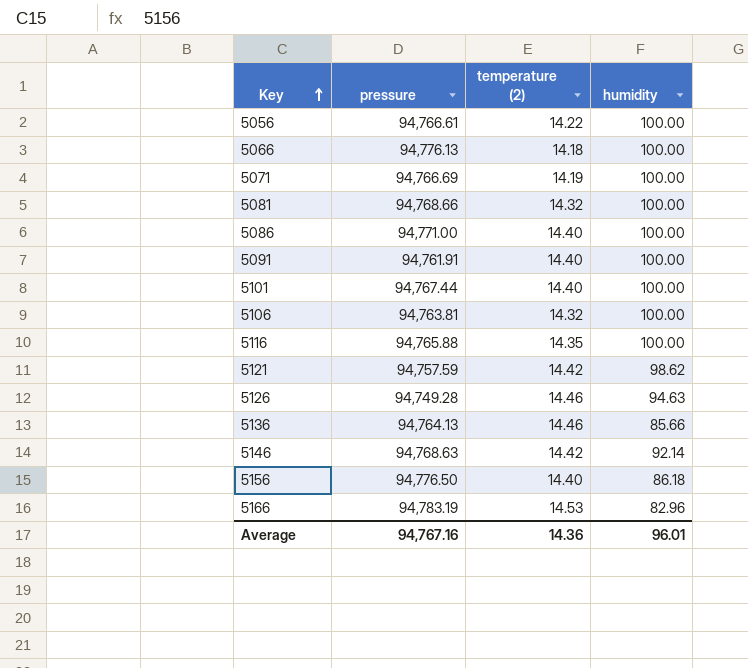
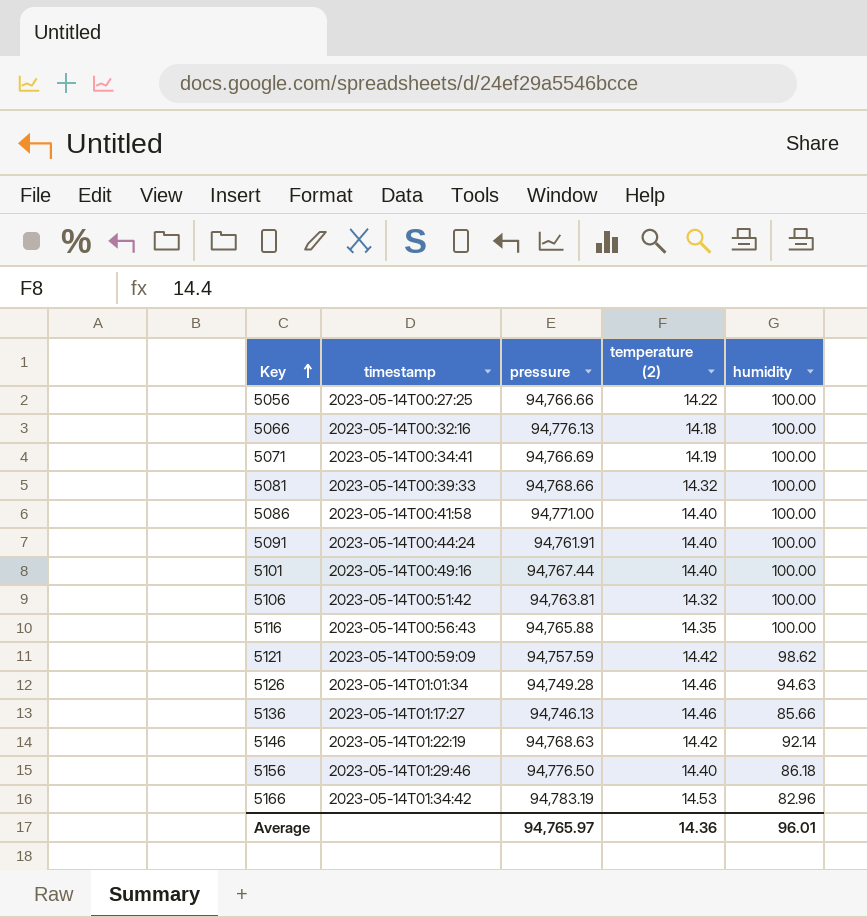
column timestamp | position: none -> 2
5056 | pressure: 94,766.61 -> 94,766.66
5136 | pressure: 94,764.13 -> 94,746.13
Average | pressure: 94,767.16 -> 94,765.97

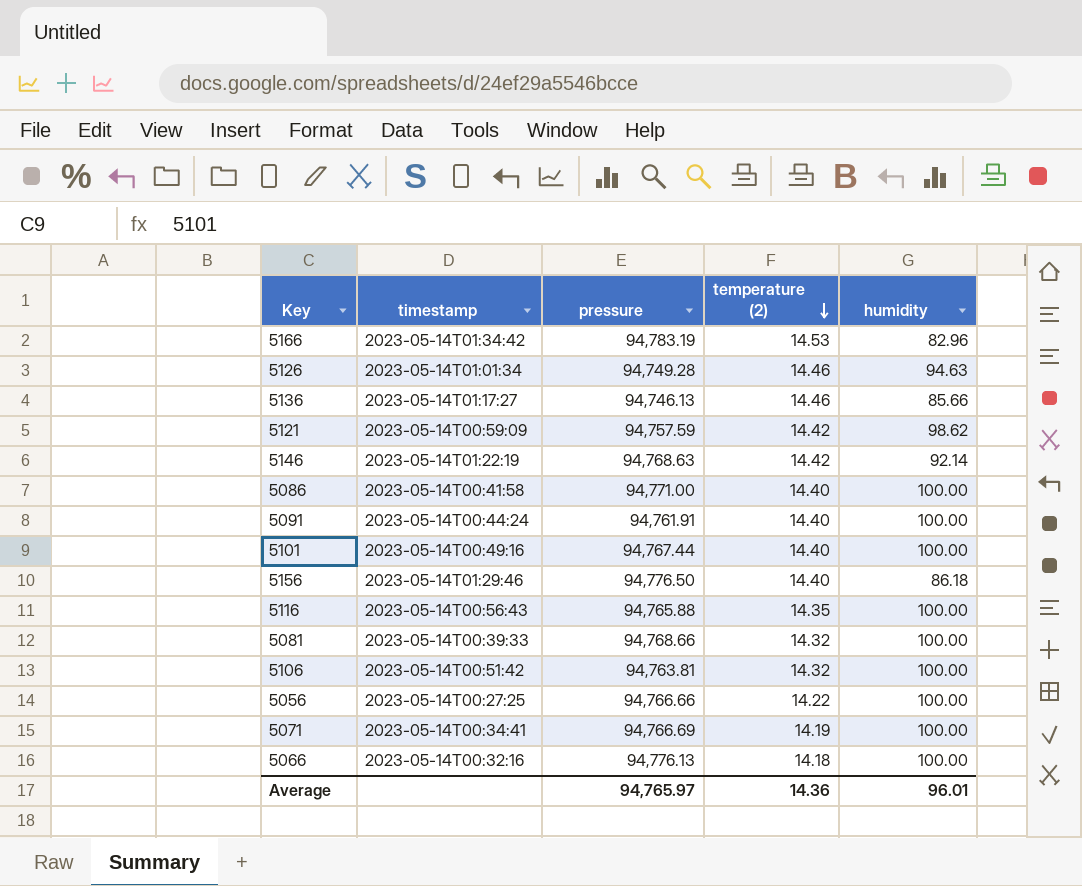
row order: Key ascending -> temperature (2) descending

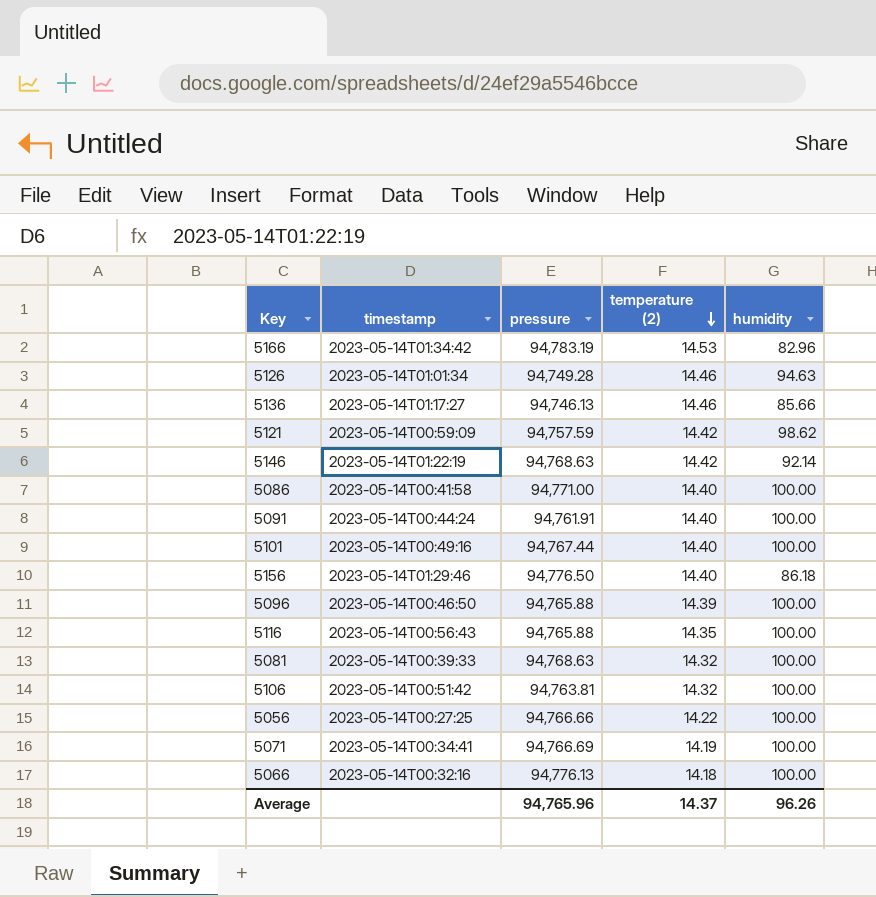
row 5096: none -> 2023-05-14T00:46:50 | 94,765.88 | 14.39 | 100.00
5081 | pressure: 94,768.66 -> 94,768.63
Average | pressure: 94,765.97 -> 94,765.96
Average | temperature (2): 14.36 -> 14.37
Average | humidity: 96.01 -> 96.26

